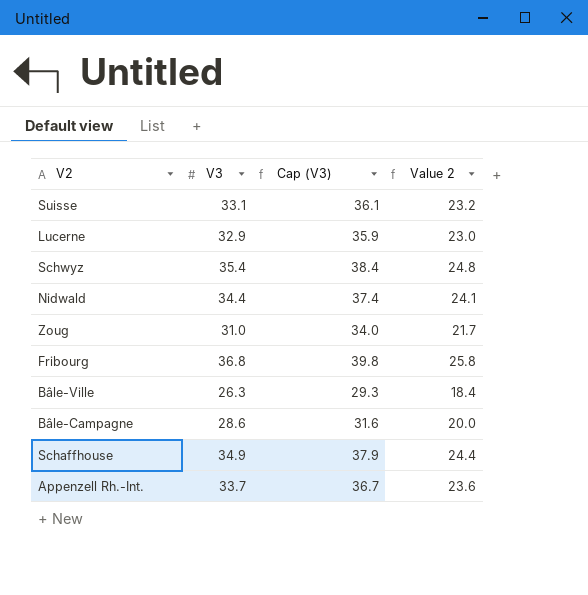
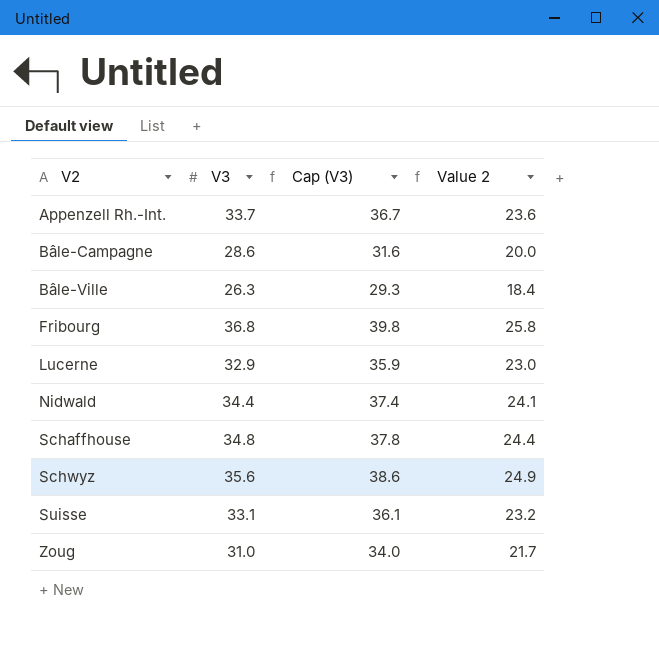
row order: none -> V2 ascending
Schaffhouse | V3: 34.9 -> 34.8
Schaffhouse | Cap (V3): 37.9 -> 37.8
Schwyz | V3: 35.4 -> 35.6
Schwyz | Cap (V3): 38.4 -> 38.6
Schwyz | Value 2: 24.8 -> 24.9

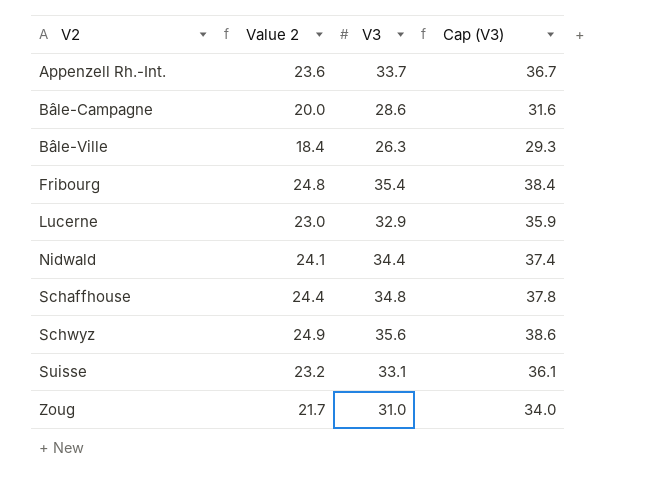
column Value 2 | position: 4 -> 2
Fribourg | Value 2: 25.8 -> 24.8
Fribourg | V3: 36.8 -> 35.4
Fribourg | Cap (V3): 39.8 -> 38.4

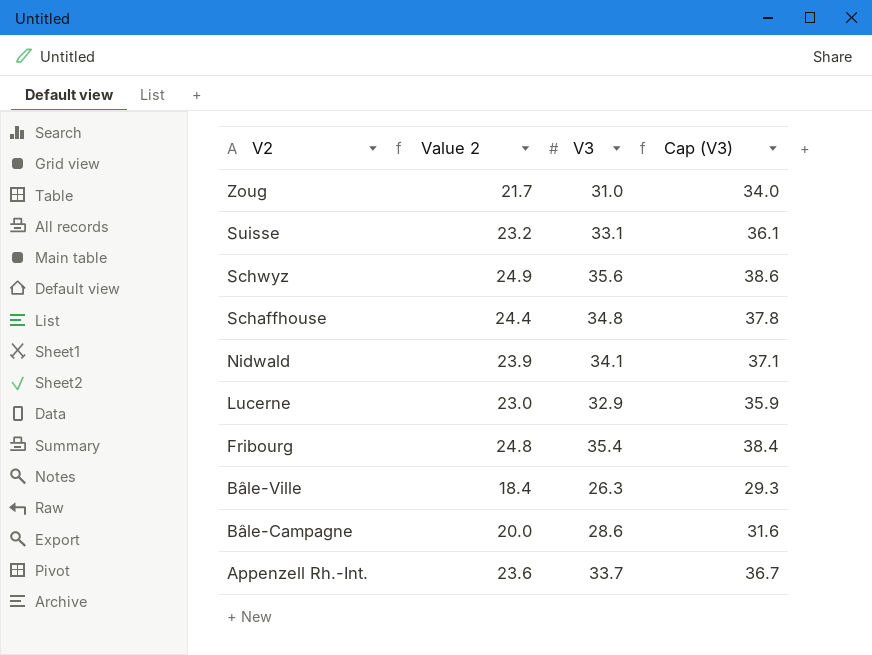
row order: V2 ascending -> V2 descending
Nidwald | Value 2: 24.1 -> 23.9
Nidwald | V3: 34.4 -> 34.1
Nidwald | Cap (V3): 37.4 -> 37.1

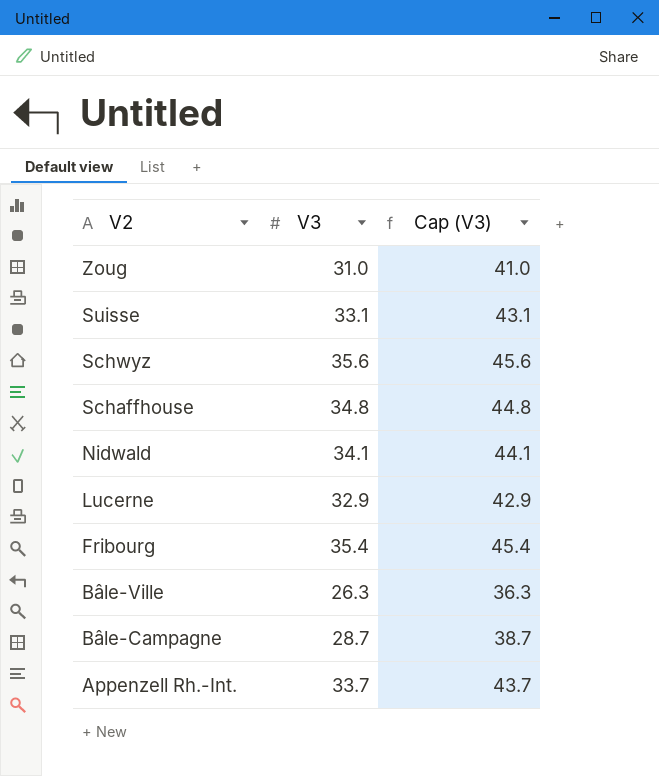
column Value 2 | formula: [V3] * 0.7 -> none
column Cap (V3) | formula: [V3] + 3 -> [V3] + 10
Bâle-Campagne | V3: 28.6 -> 28.7

